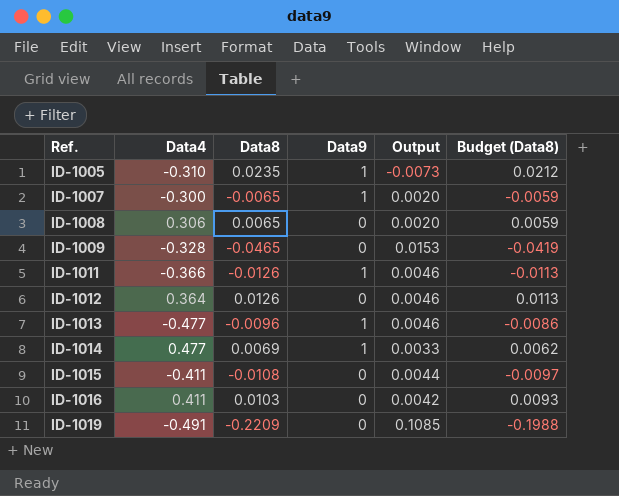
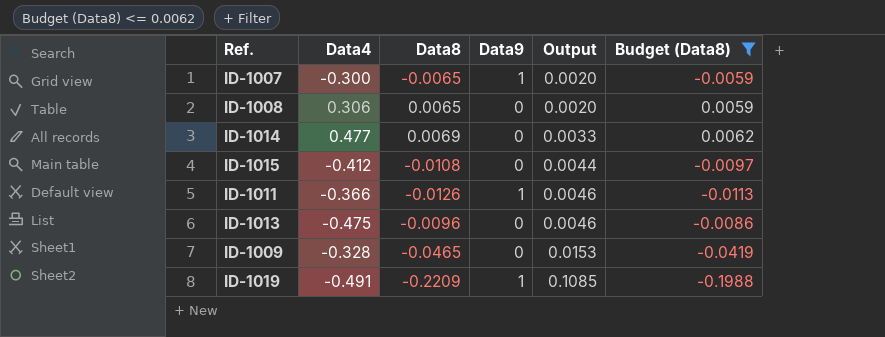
filter: none -> Budget (Data8) <= 0.0062
row order: Ref. ascending -> Output ascending
ID-1014 | Data9: 1 -> 0
ID-1015 | Data4: -0.411 -> -0.412
ID-1013 | Data4: -0.477 -> -0.475
ID-1013 | Data9: 1 -> 0
ID-1019 | Data9: 0 -> 1

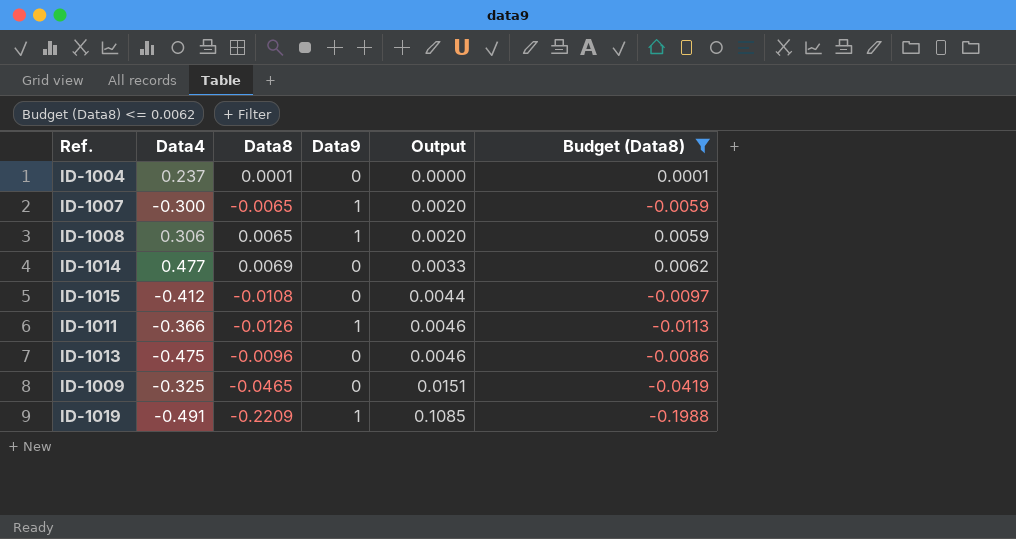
row ID-1004: none -> 0.237 | 0.0001 | 0 | 0.0000 | 0.0001
ID-1008 | Data9: 0 -> 1
ID-1009 | Data4: -0.328 -> -0.325
ID-1009 | Output: 0.0153 -> 0.0151

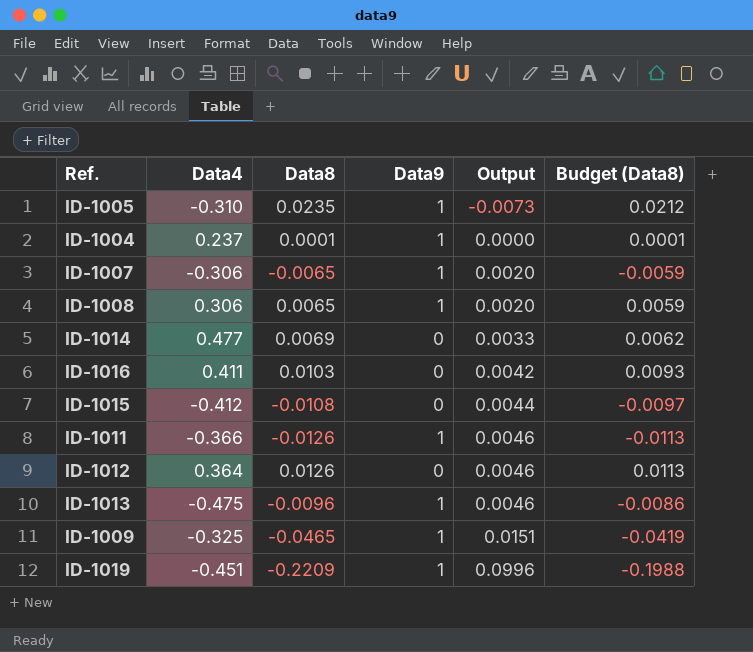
filter: Budget (Data8) <= 0.0062 -> none
ID-1004 | Data9: 0 -> 1
ID-1007 | Data4: -0.300 -> -0.306
ID-1013 | Data9: 0 -> 1
ID-1009 | Data9: 0 -> 1
ID-1019 | Data4: -0.491 -> -0.451
ID-1019 | Output: 0.1085 -> 0.0996

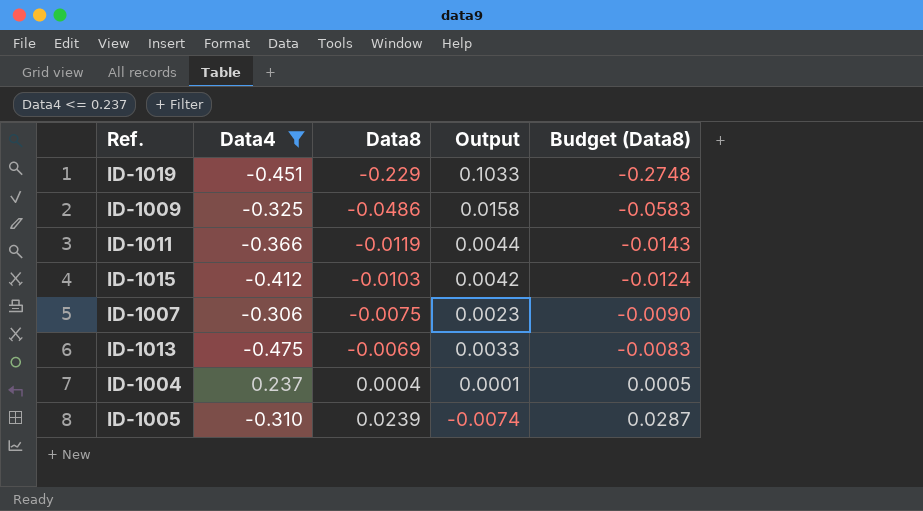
filter: none -> Data4 <= 0.237
row order: Output ascending -> Data8 ascending
column Data9 | position: 4 -> none
column Budget (Data8) | formula: [Data8] * 0.9 -> [Data8] * 1.2
ID-1019 | Data8: -0.2209 -> -0.229
ID-1019 | Output: 0.0996 -> 0.1033
ID-1009 | Data8: -0.0465 -> -0.0486
ID-1009 | Output: 0.0151 -> 0.0158
ID-1011 | Data8: -0.0126 -> -0.0119
ID-1011 | Output: 0.0046 -> 0.0044
ID-1015 | Data8: -0.0108 -> -0.0103
ID-1015 | Output: 0.0044 -> 0.0042
ID-1007 | Data8: -0.0065 -> -0.0075
ID-1007 | Output: 0.0020 -> 0.0023
ID-1013 | Data8: -0.0096 -> -0.0069
ID-1013 | Output: 0.0046 -> 0.0033
ID-1004 | Data8: 0.0001 -> 0.0004
ID-1004 | Output: 0.0000 -> 0.0001
ID-1005 | Data8: 0.0235 -> 0.0239
ID-1005 | Output: -0.0073 -> -0.0074

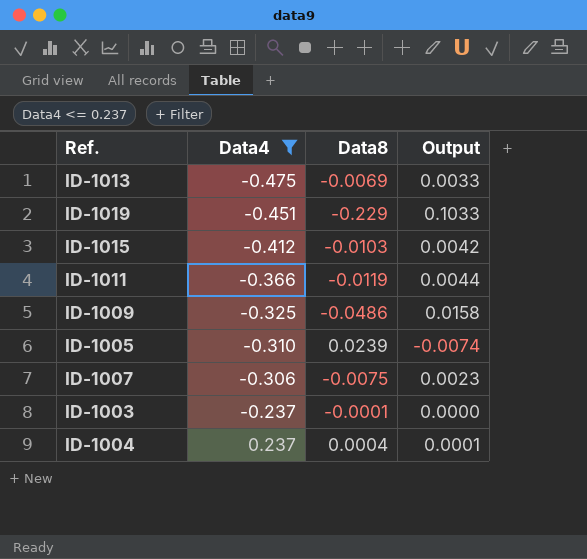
row order: Data8 ascending -> Data4 ascending
column Budget (Data8) | formula: [Data8] * 1.2 -> none
row ID-1003: none -> -0.237 | -0.0001 | 0.0000

